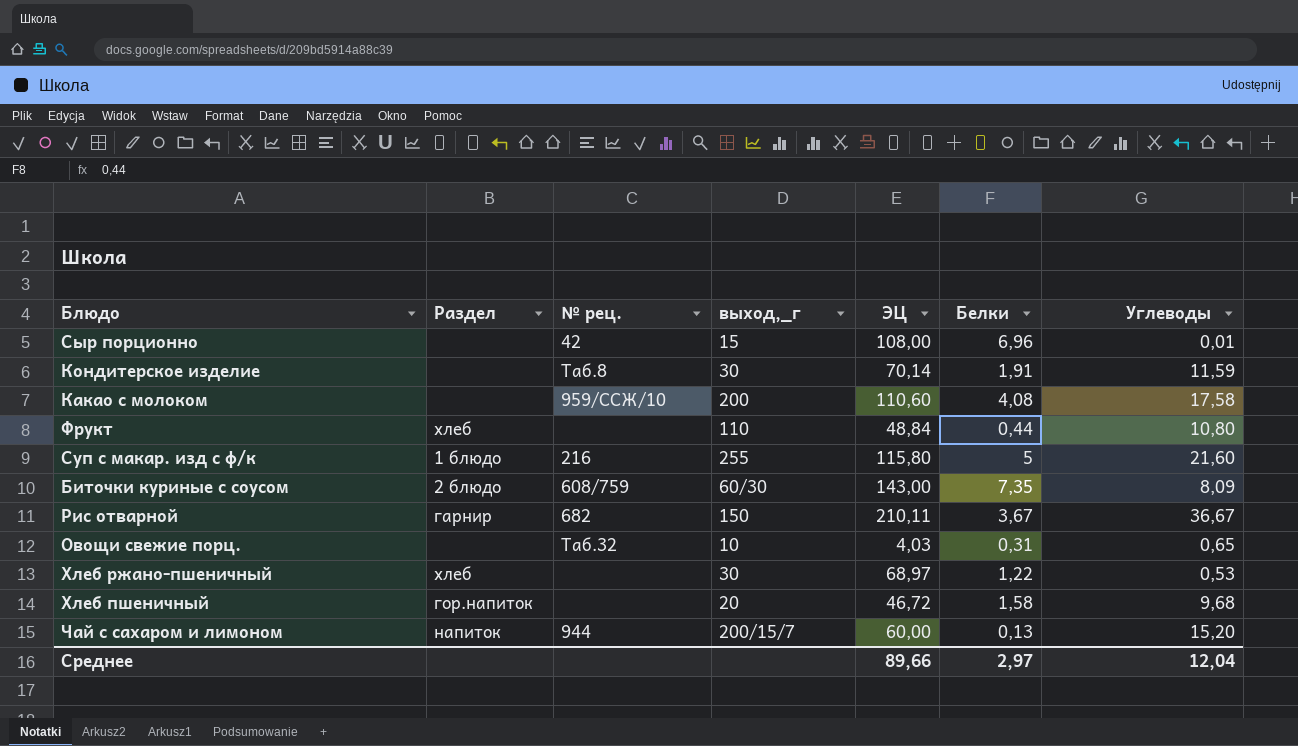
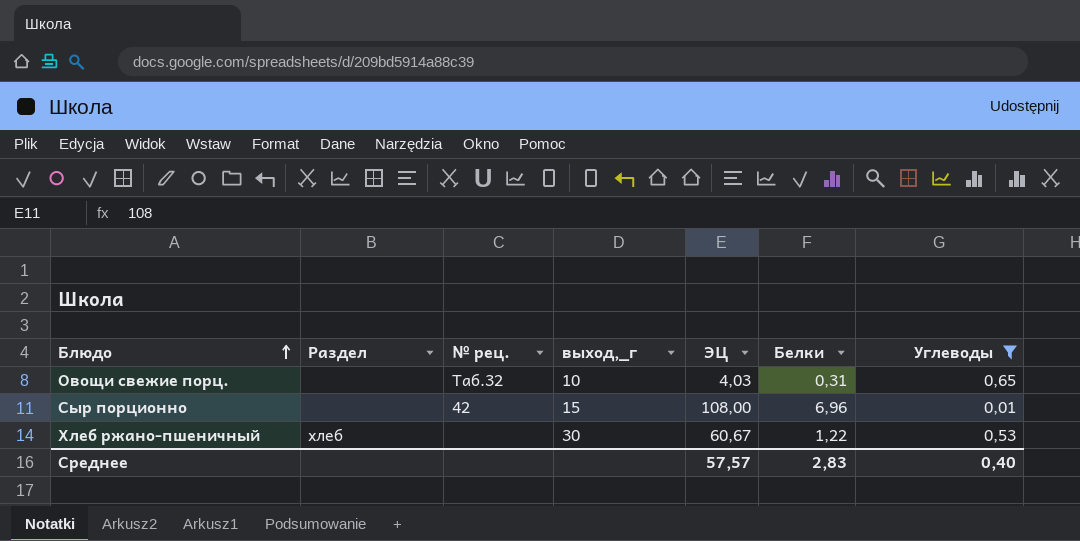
filter: none -> Углеводы <= 0,65
row order: none -> Блюдо ascending
Хлеб ржано-пшеничный | ЭЦ: 68,97 -> 60,67
Среднее | ЭЦ: 89,66 -> 57,57
Среднее | Белки: 2,97 -> 2,83
Среднее | Углеводы: 12,04 -> 0,40

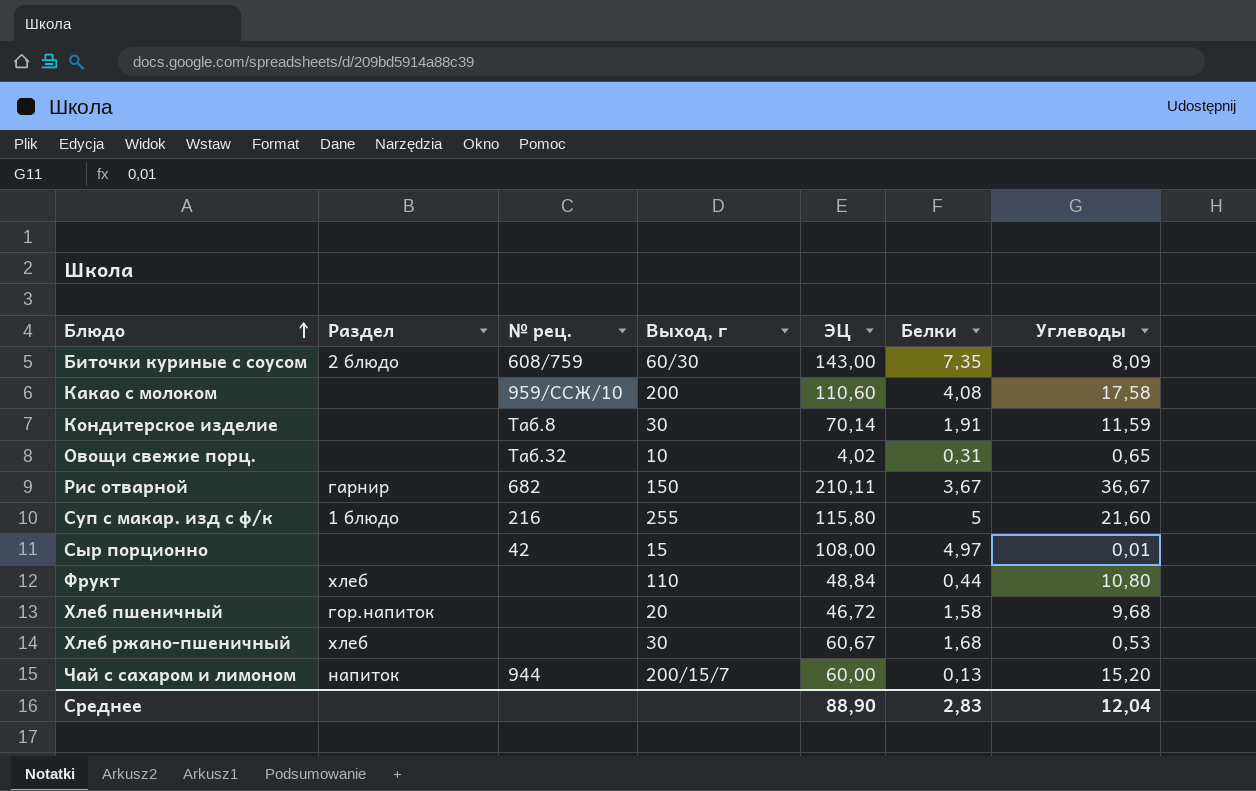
filter: Углеводы <= 0,65 -> none
column name: выход,_г -> Выход, г
Овощи свежие порц. | ЭЦ: 4,03 -> 4,02
Сыр порционно | Белки: 6,96 -> 4,97
Хлеб ржано-пшеничный | Белки: 1,22 -> 1,68
Среднее | ЭЦ: 57,57 -> 88,90
Среднее | Углеводы: 0,40 -> 12,04

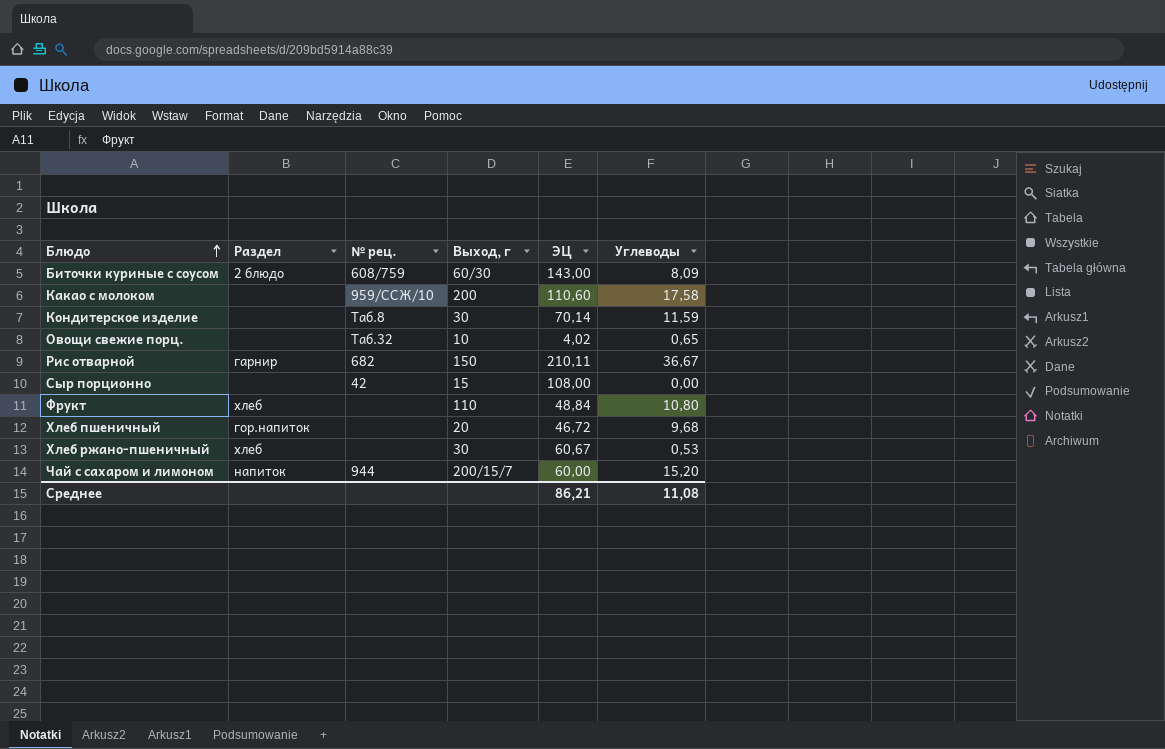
column Белки | position: 6 -> none
row Суп с макар. изд с ф/к: 1 блюдо | 216 | 255 | 115,80 | 5 | 21,60 -> none
Сыр порционно | Углеводы: 0,01 -> 0,00
Среднее | ЭЦ: 88,90 -> 86,21
Среднее | Углеводы: 12,04 -> 11,08

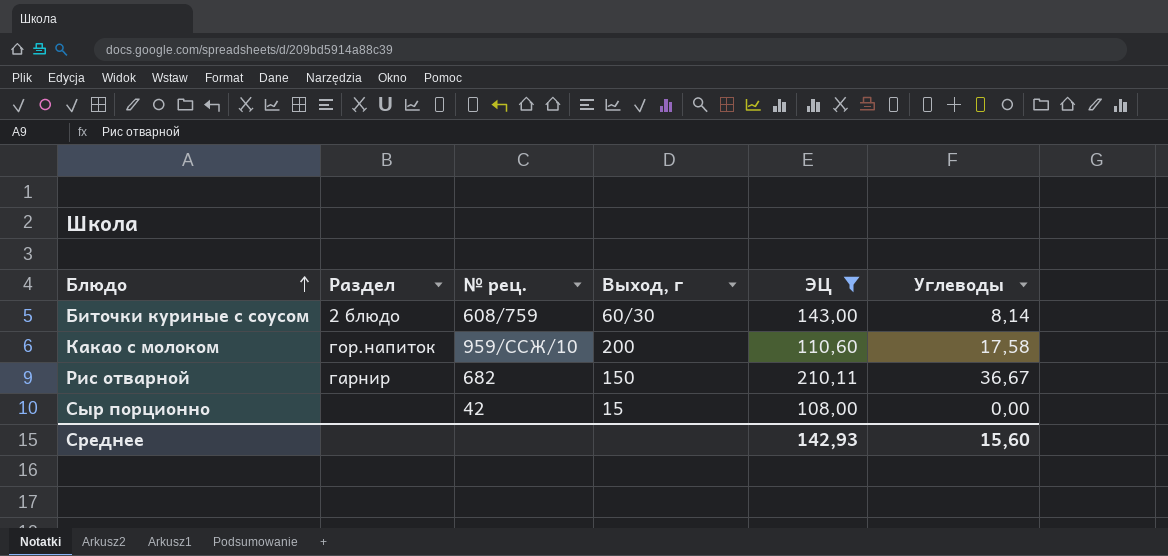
filter: none -> ЭЦ >= 108,00
Биточки куриные с соусом | Углеводы: 8,09 -> 8,14
Какао с молоком | Раздел: none -> гор.напиток
Среднее | ЭЦ: 86,21 -> 142,93
Среднее | Углеводы: 11,08 -> 15,60

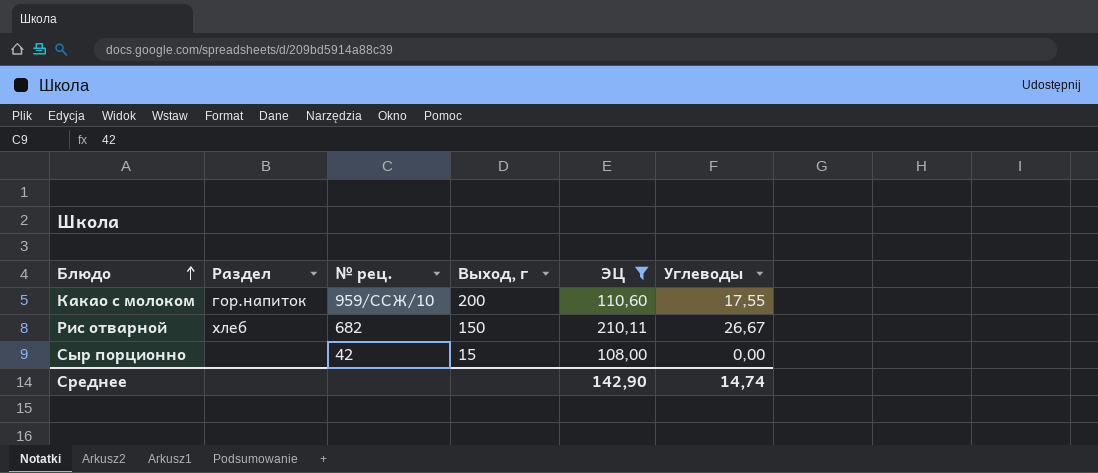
row Биточки куриные с соусом: 2 блюдо | 608/759 | 60/30 | 143,00 | 8,14 -> none
Какао с молоком | Углеводы: 17,58 -> 17,55
Рис отварной | Раздел: гарнир -> хлеб
Рис отварной | Углеводы: 36,67 -> 26,67
Среднее | ЭЦ: 142,93 -> 142,90
Среднее | Углеводы: 15,60 -> 14,74

